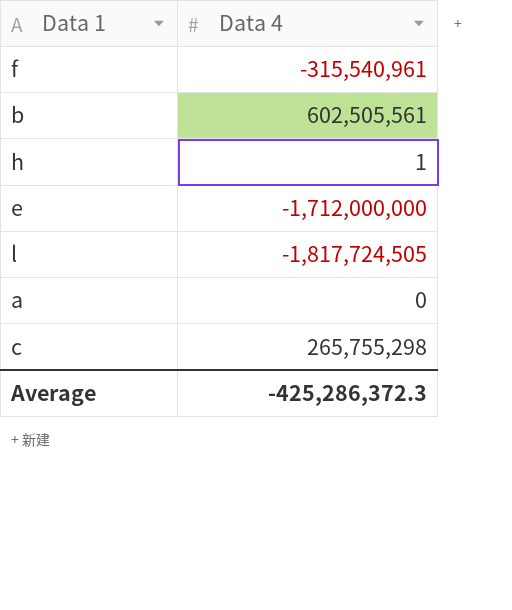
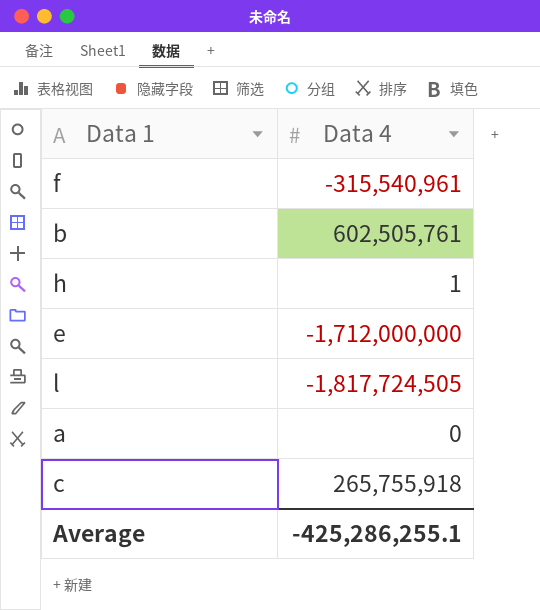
b | Data 4: 602,505,561 -> 602,505,761
c | Data 4: 265,755,298 -> 265,755,918
Average | Data 4: -425,286,372.3 -> -425,286,255.1

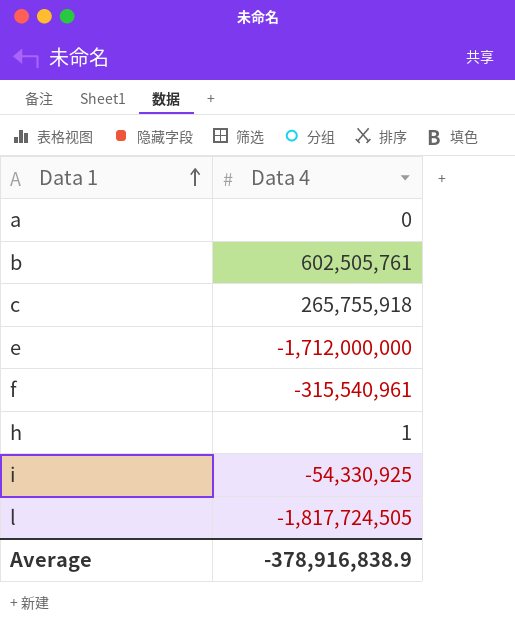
row order: none -> Data 1 ascending
row i: none -> -54,330,925
Average | Data 4: -425,286,255.1 -> -378,916,838.9

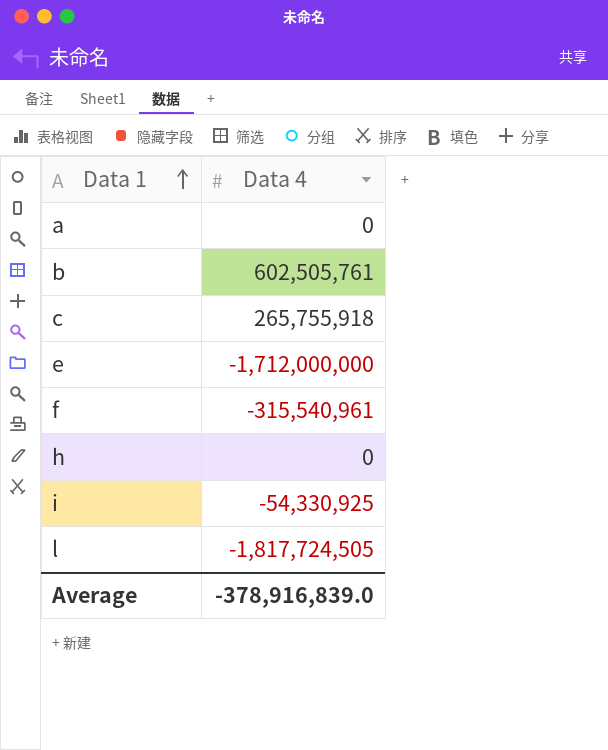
h | Data 4: 1 -> 0
Average | Data 4: -378,916,838.9 -> -378,916,839.0

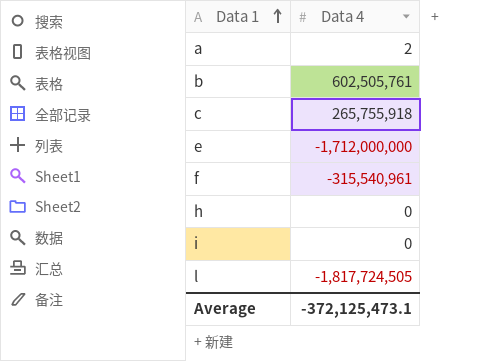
a | Data 4: 0 -> 2
i | Data 4: -54,330,925 -> 0
Average | Data 4: -378,916,839.0 -> -372,125,473.1

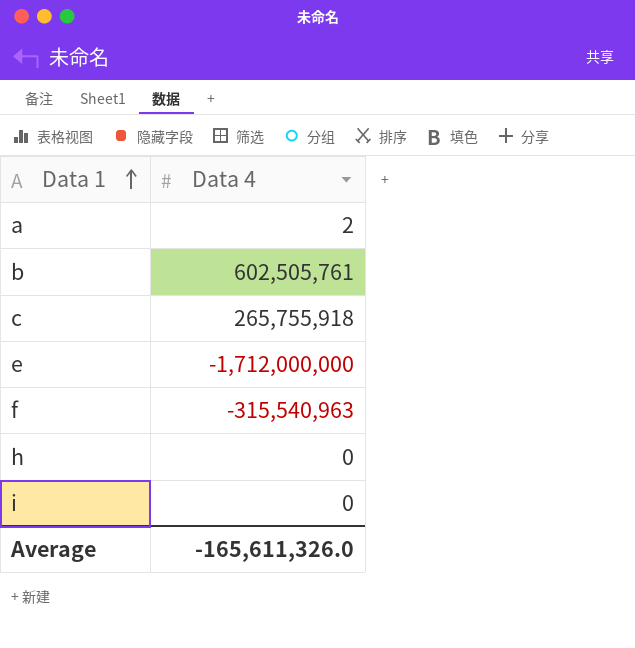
row l: -1,817,724,505 -> none
f | Data 4: -315,540,961 -> -315,540,963
Average | Data 4: -372,125,473.1 -> -165,611,326.0

